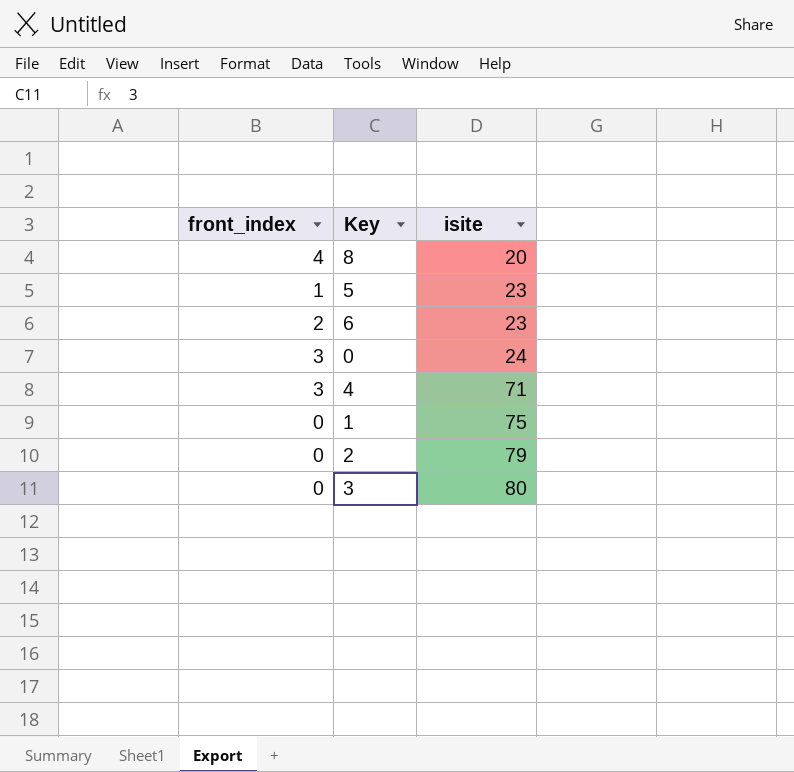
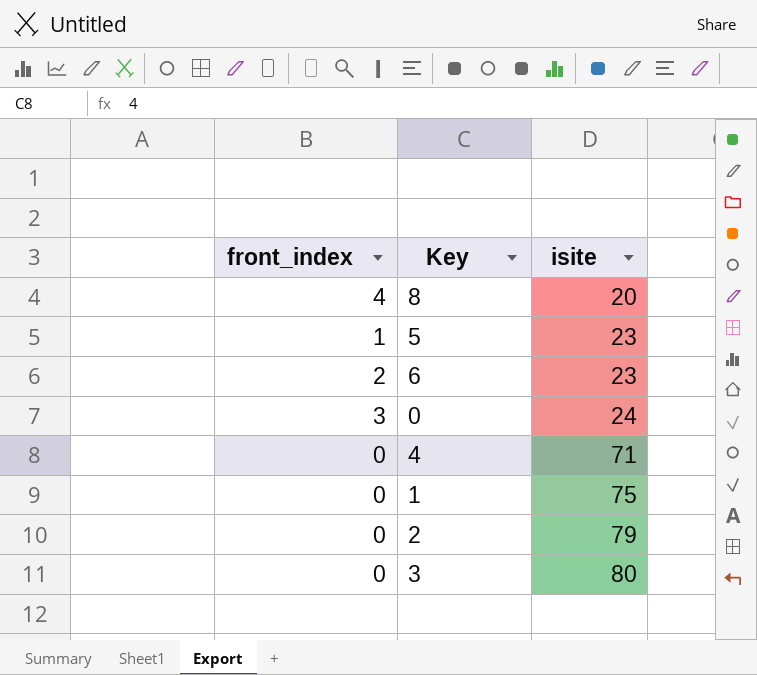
4 | front_index: 3 -> 0

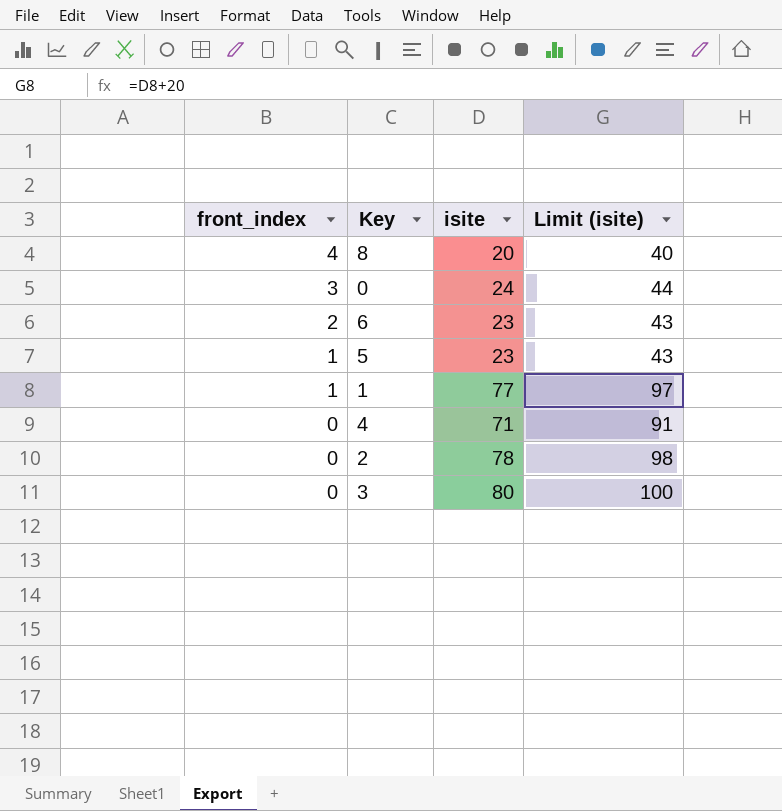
row order: isite ascending -> front_index descending
column Limit (isite) | formula: none -> [isite] + 20
1 | front_index: 0 -> 1
1 | isite: 75 -> 77
2 | isite: 79 -> 78

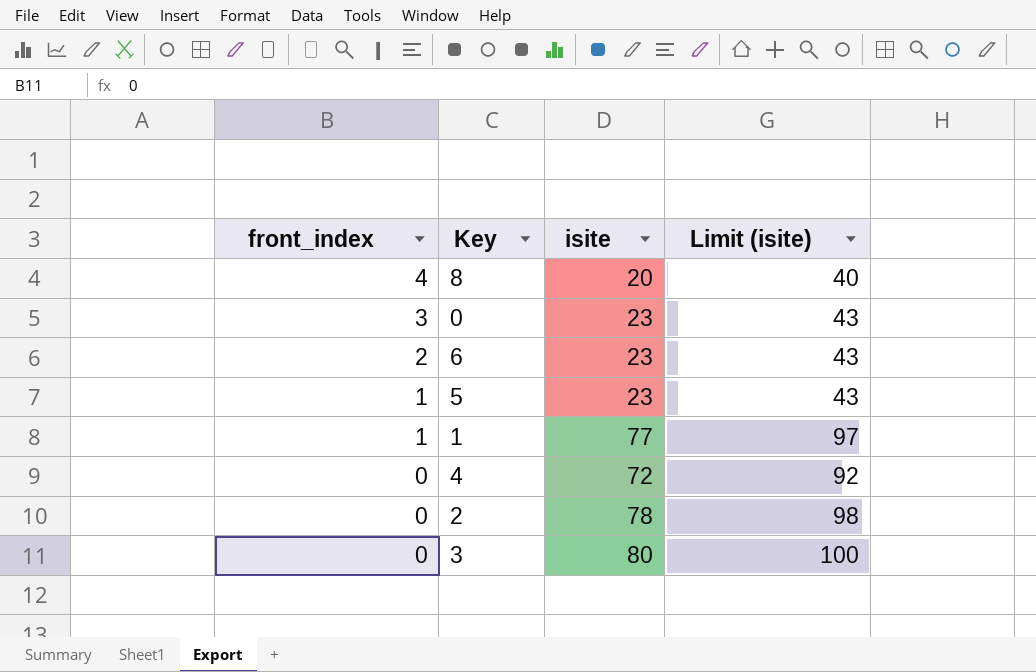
0 | isite: 24 -> 23
0 | Limit (isite): 44 -> 43
4 | isite: 71 -> 72
4 | Limit (isite): 91 -> 92

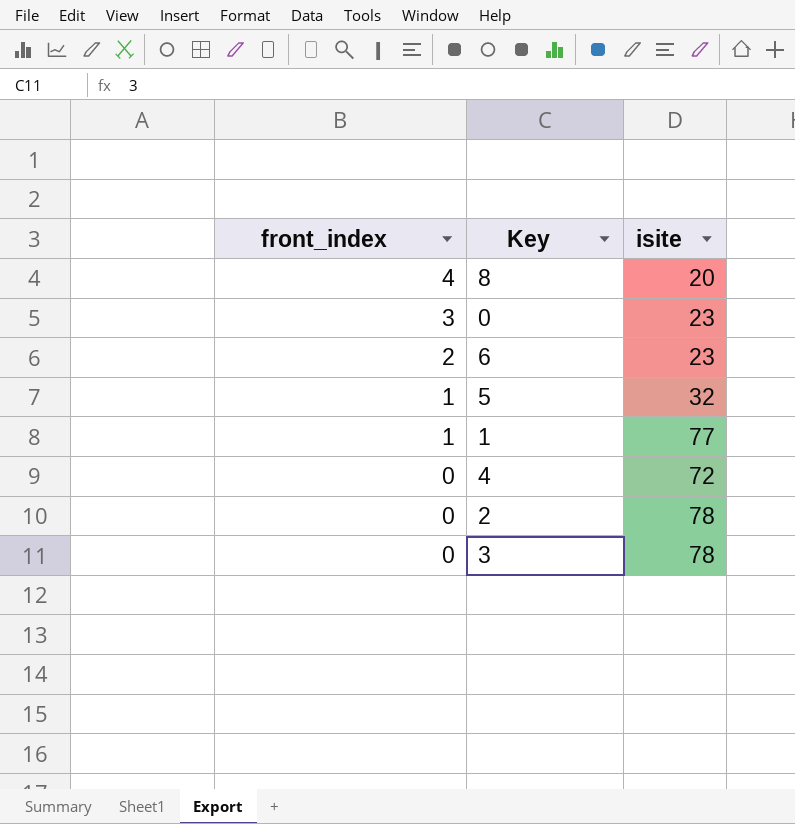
column Limit (isite) | formula: [isite] + 20 -> none
5 | isite: 23 -> 32
3 | isite: 80 -> 78

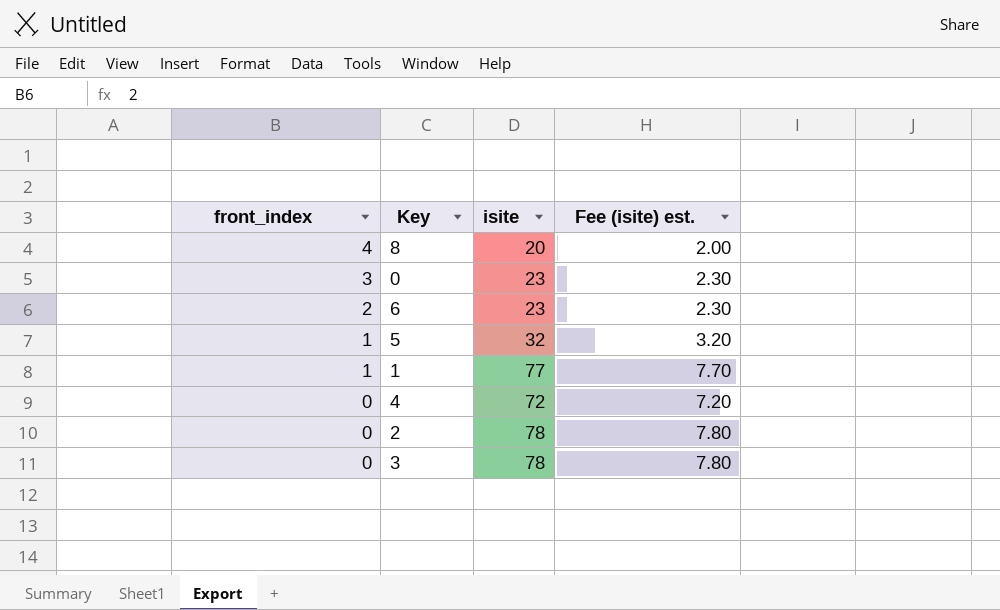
column Fee (isite) est. | formula: none -> [isite] * 0.1

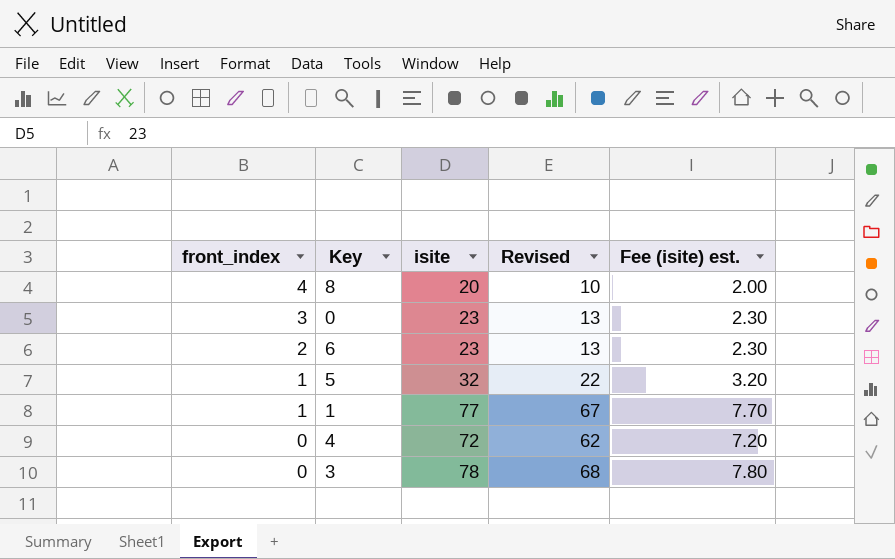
column Revised | formula: none -> [isite] - 10
row 2: 0 | 78 | 7.80 -> none

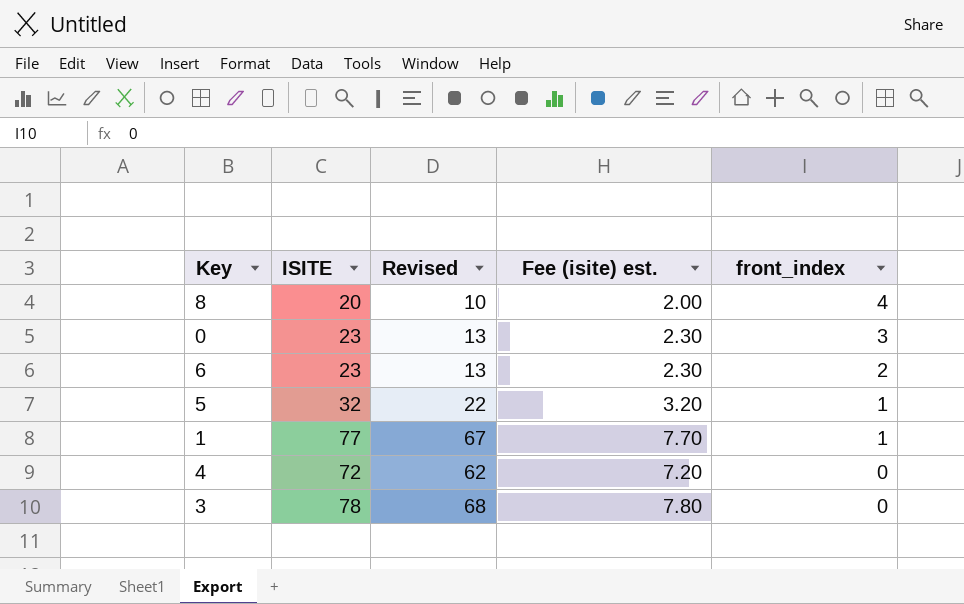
column name: isite -> ISITE
column front_index | position: 1 -> 5

